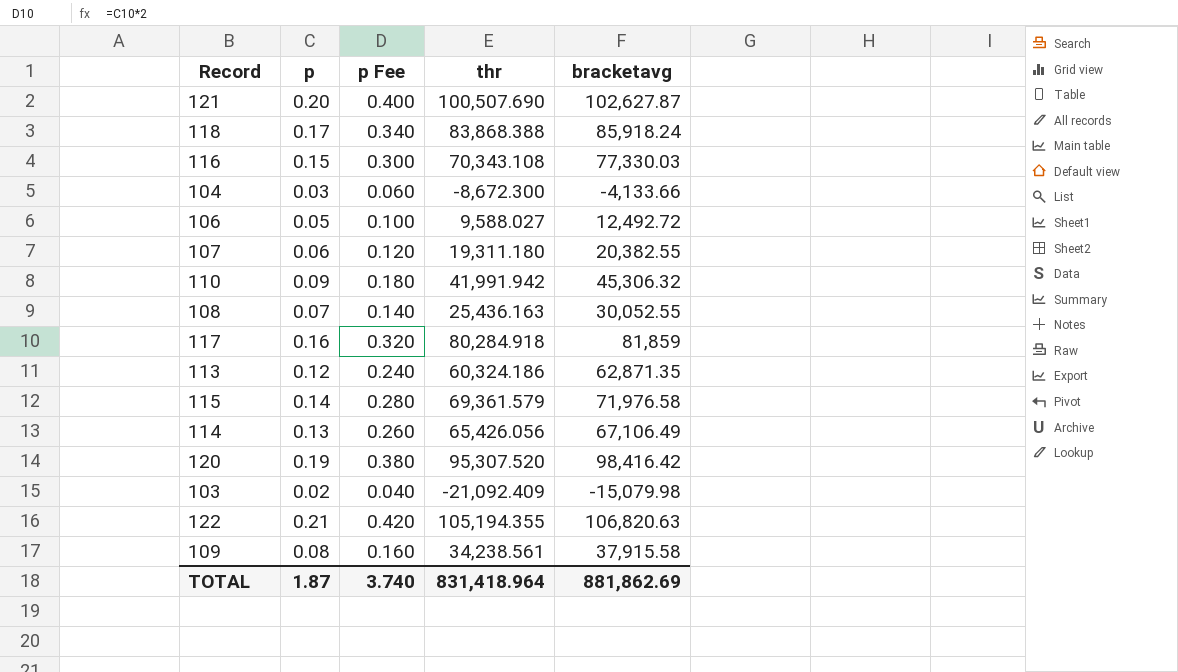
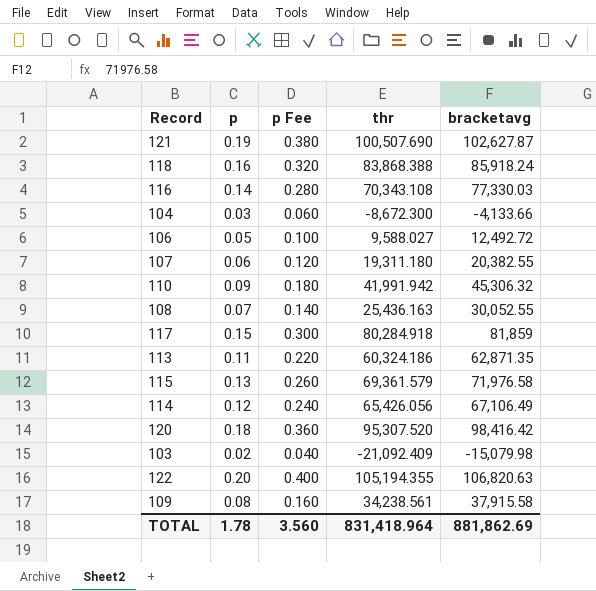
121 | p: 0.20 -> 0.19
121 | p Fee: 0.400 -> 0.380
118 | p: 0.17 -> 0.16
118 | p Fee: 0.340 -> 0.320
116 | p: 0.15 -> 0.14
116 | p Fee: 0.300 -> 0.280
117 | p: 0.16 -> 0.15
117 | p Fee: 0.320 -> 0.300
113 | p: 0.12 -> 0.11
113 | p Fee: 0.240 -> 0.220
115 | p: 0.14 -> 0.13
115 | p Fee: 0.280 -> 0.260
114 | p: 0.13 -> 0.12
114 | p Fee: 0.260 -> 0.240
120 | p: 0.19 -> 0.18
120 | p Fee: 0.380 -> 0.360
122 | p: 0.21 -> 0.20
122 | p Fee: 0.420 -> 0.400
TOTAL | p: 1.87 -> 1.78
TOTAL | p Fee: 3.740 -> 3.560

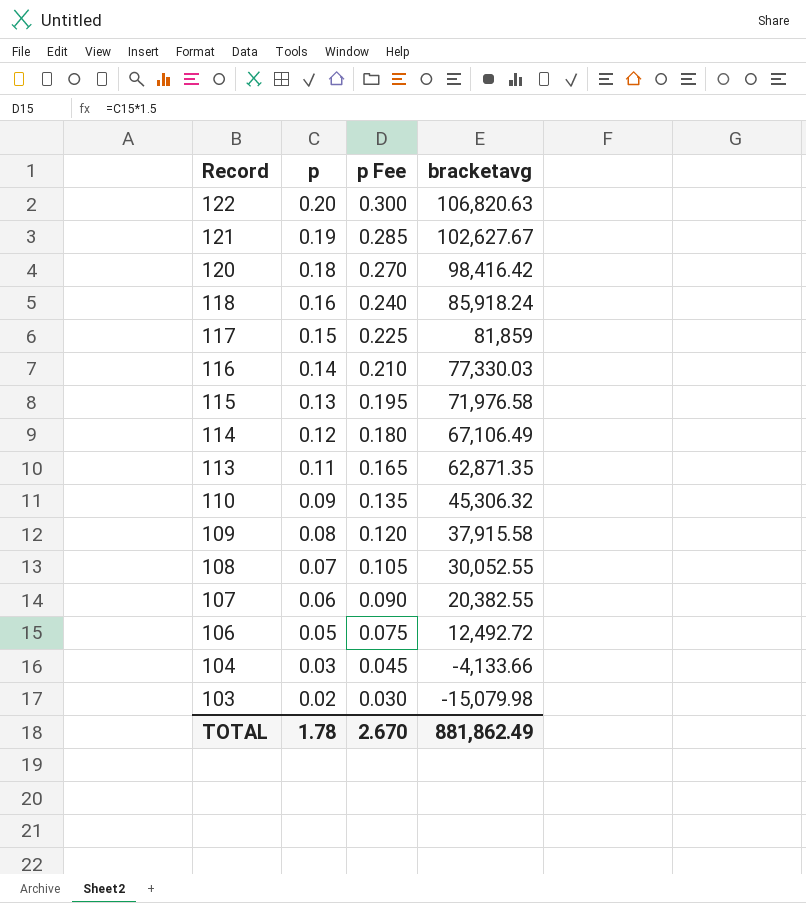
row order: none -> Record descending
column thr | position: 4 -> none
column p Fee | formula: [p] * 2 -> [p] * 1.5
121 | bracketavg: 102,627.87 -> 102,627.67
TOTAL | p Fee: 3.560 -> 2.670
TOTAL | bracketavg: 881,862.69 -> 881,862.49

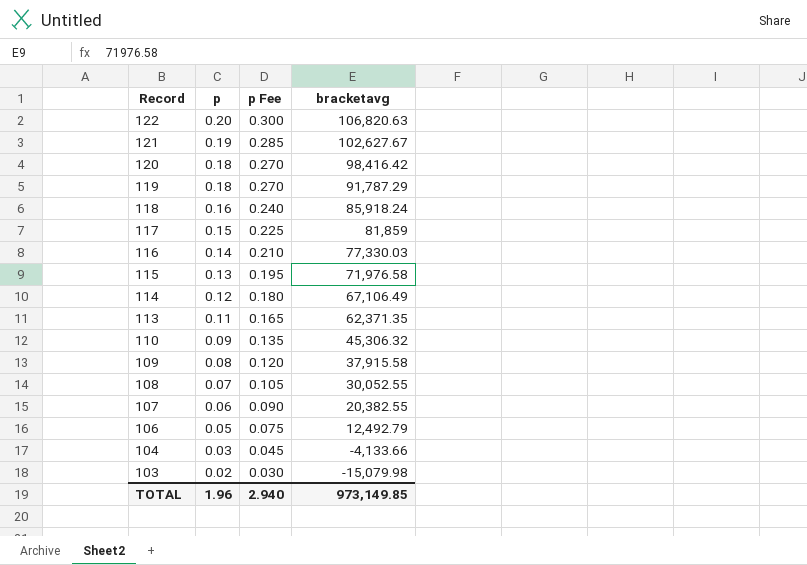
row 119: none -> 0.18 | 0.270 | 91,787.29
113 | bracketavg: 62,871.35 -> 62,371.35
106 | bracketavg: 12,492.72 -> 12,492.79
TOTAL | p: 1.78 -> 1.96
TOTAL | p Fee: 2.670 -> 2.940
TOTAL | bracketavg: 881,862.49 -> 973,149.85

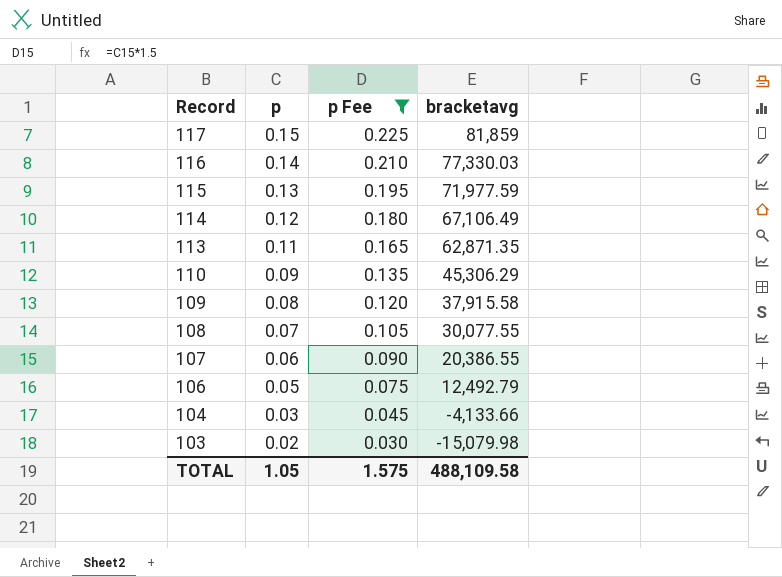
filter: none -> p Fee <= 0.225
115 | bracketavg: 71,976.58 -> 71,977.59
113 | bracketavg: 62,371.35 -> 62,871.35
110 | bracketavg: 45,306.32 -> 45,306.29
108 | bracketavg: 30,052.55 -> 30,077.55
107 | bracketavg: 20,382.55 -> 20,386.55
TOTAL | p: 1.96 -> 1.05
TOTAL | p Fee: 2.940 -> 1.575
TOTAL | bracketavg: 973,149.85 -> 488,109.58

